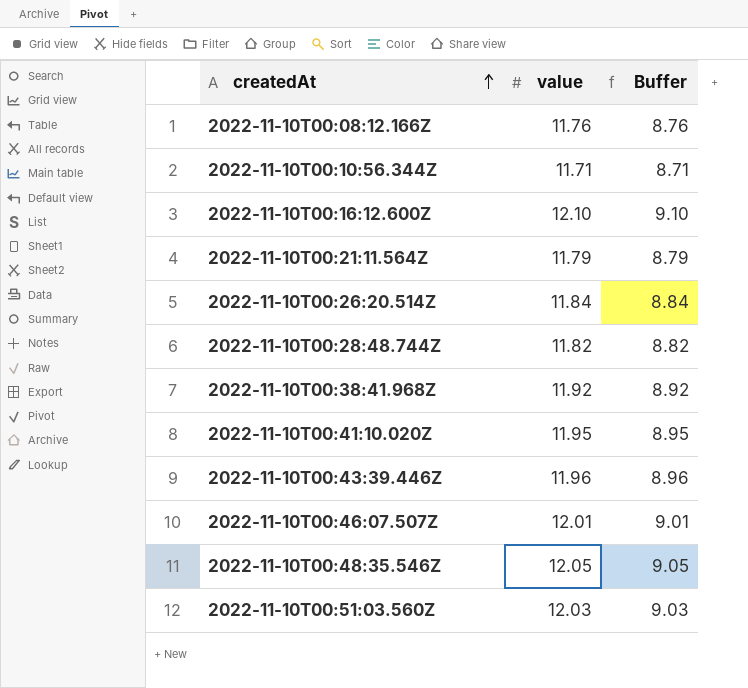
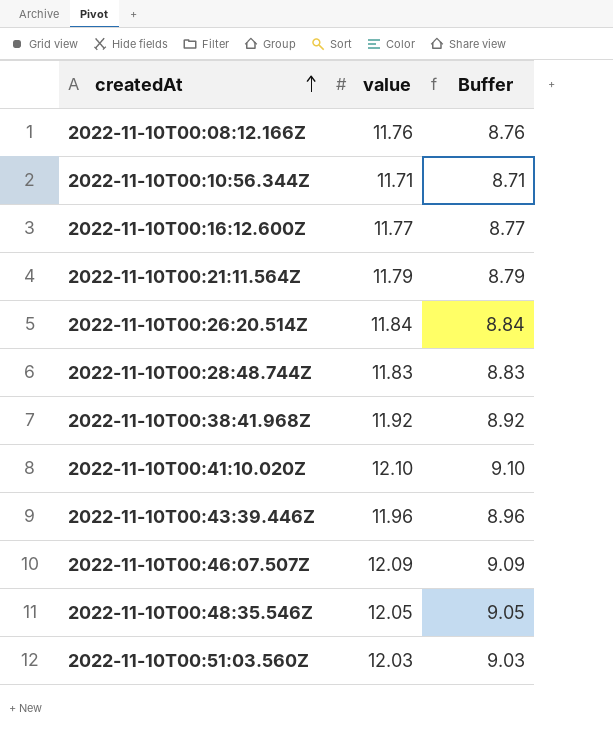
2022-11-10T00:16:12.600Z | value: 12.10 -> 11.77
2022-11-10T00:16:12.600Z | Buffer: 9.10 -> 8.77
2022-11-10T00:28:48.744Z | value: 11.82 -> 11.83
2022-11-10T00:28:48.744Z | Buffer: 8.82 -> 8.83
2022-11-10T00:41:10.020Z | value: 11.95 -> 12.10
2022-11-10T00:41:10.020Z | Buffer: 8.95 -> 9.10
2022-11-10T00:46:07.507Z | value: 12.01 -> 12.09
2022-11-10T00:46:07.507Z | Buffer: 9.01 -> 9.09

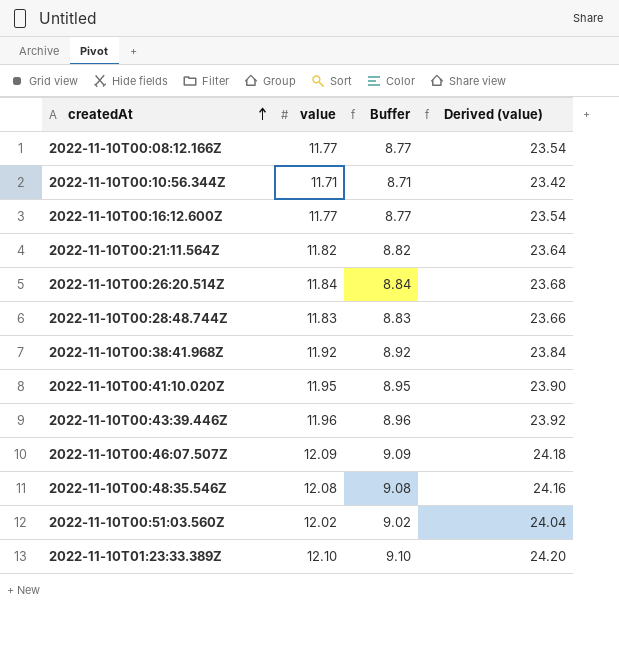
column Derived (value) | formula: none -> [value] * 2
2022-11-10T00:08:12.166Z | value: 11.76 -> 11.77
2022-11-10T00:08:12.166Z | Buffer: 8.76 -> 8.77
2022-11-10T00:21:11.564Z | value: 11.79 -> 11.82
2022-11-10T00:21:11.564Z | Buffer: 8.79 -> 8.82
2022-11-10T00:41:10.020Z | value: 12.10 -> 11.95
2022-11-10T00:41:10.020Z | Buffer: 9.10 -> 8.95
2022-11-10T00:48:35.546Z | value: 12.05 -> 12.08
2022-11-10T00:48:35.546Z | Buffer: 9.05 -> 9.08
2022-11-10T00:51:03.560Z | value: 12.03 -> 12.02
2022-11-10T00:51:03.560Z | Buffer: 9.03 -> 9.02
row 2022-11-10T01:23:33.389Z: none -> 12.10 | 9.10 | 24.20

